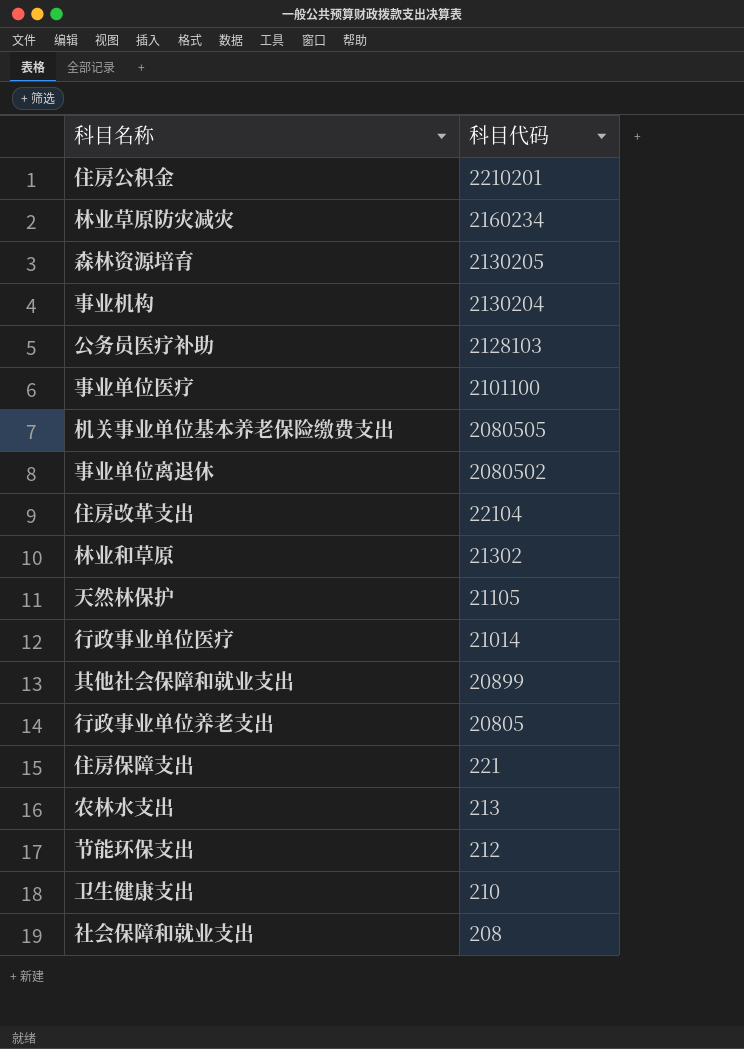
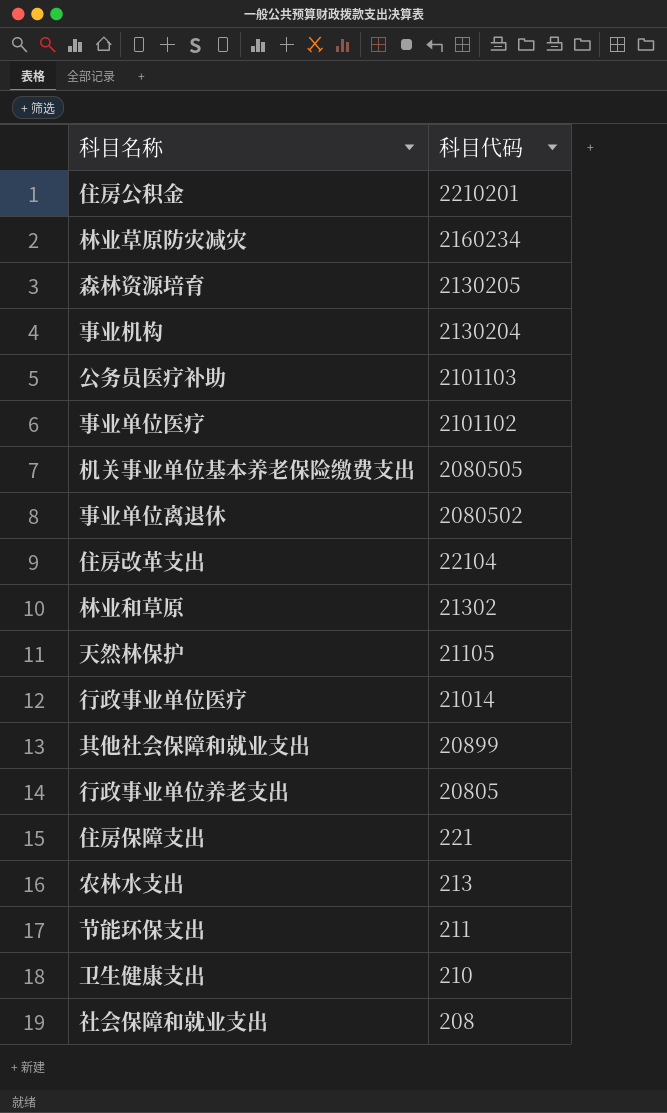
公务员医疗补助 | 科目代码: 2128103 -> 2101103
事业单位医疗 | 科目代码: 2101100 -> 2101102
节能环保支出 | 科目代码: 212 -> 211

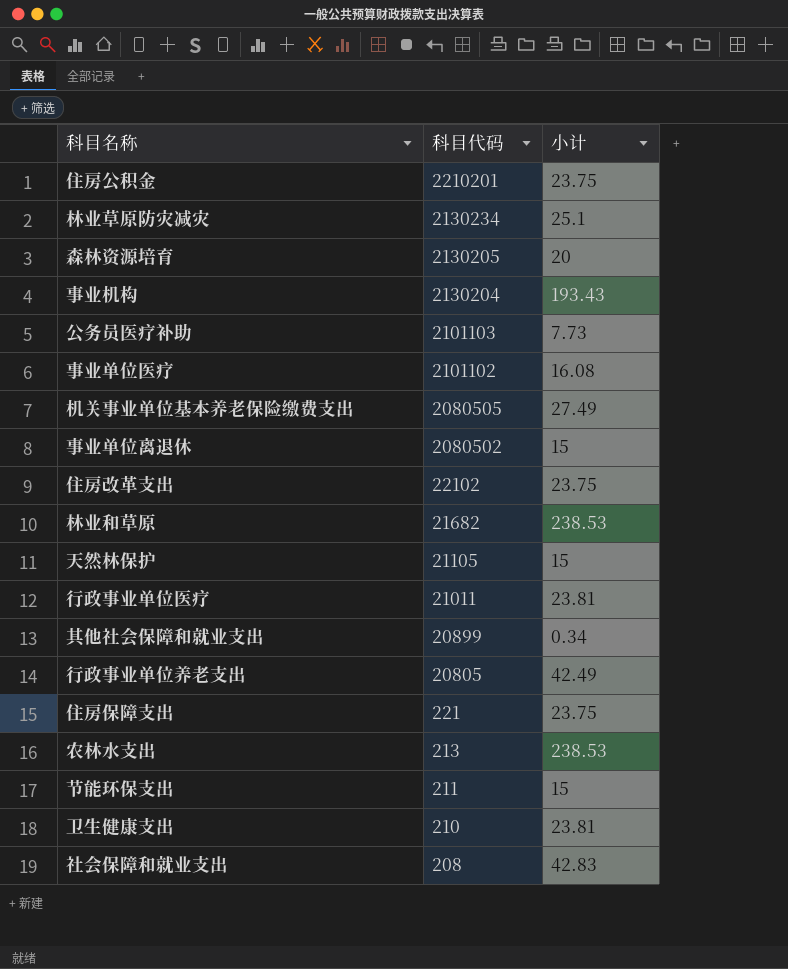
column 小计 | position: none -> 3
林业草原防灾减灾 | 科目代码: 2160234 -> 2130234
住房改革支出 | 科目代码: 22104 -> 22102
林业和草原 | 科目代码: 21302 -> 21682
行政事业单位医疗 | 科目代码: 21014 -> 21011

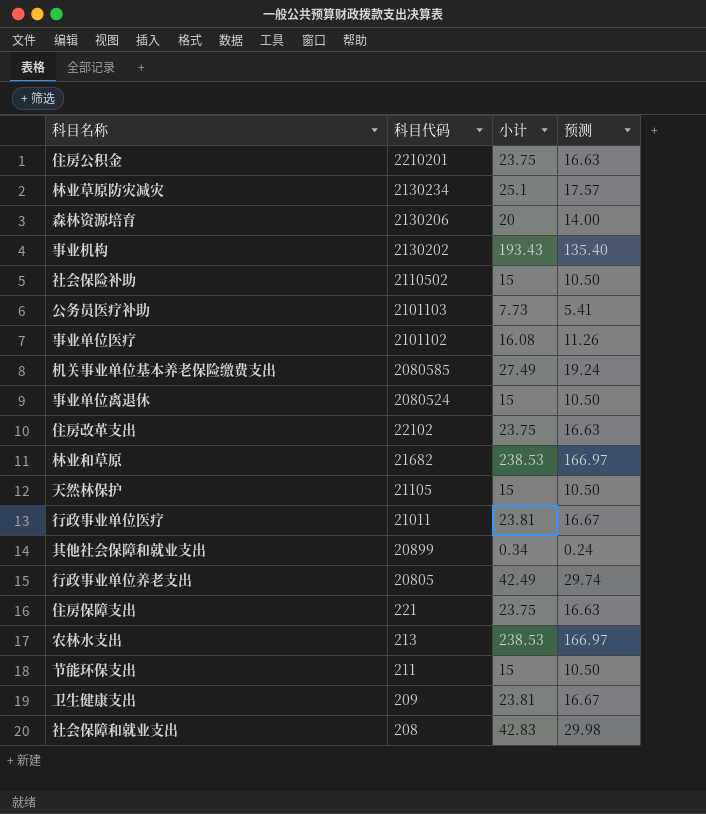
column 预测 | formula: none -> [小计] * 0.7
森林资源培育 | 科目代码: 2130205 -> 2130206
事业机构 | 科目代码: 2130204 -> 2130202
row 社会保险补助: none -> 2110502 | 15 | 10.50
机关事业单位基本养老保险缴费支出 | 科目代码: 2080505 -> 2080585
事业单位离退休 | 科目代码: 2080502 -> 2080524
卫生健康支出 | 科目代码: 210 -> 209

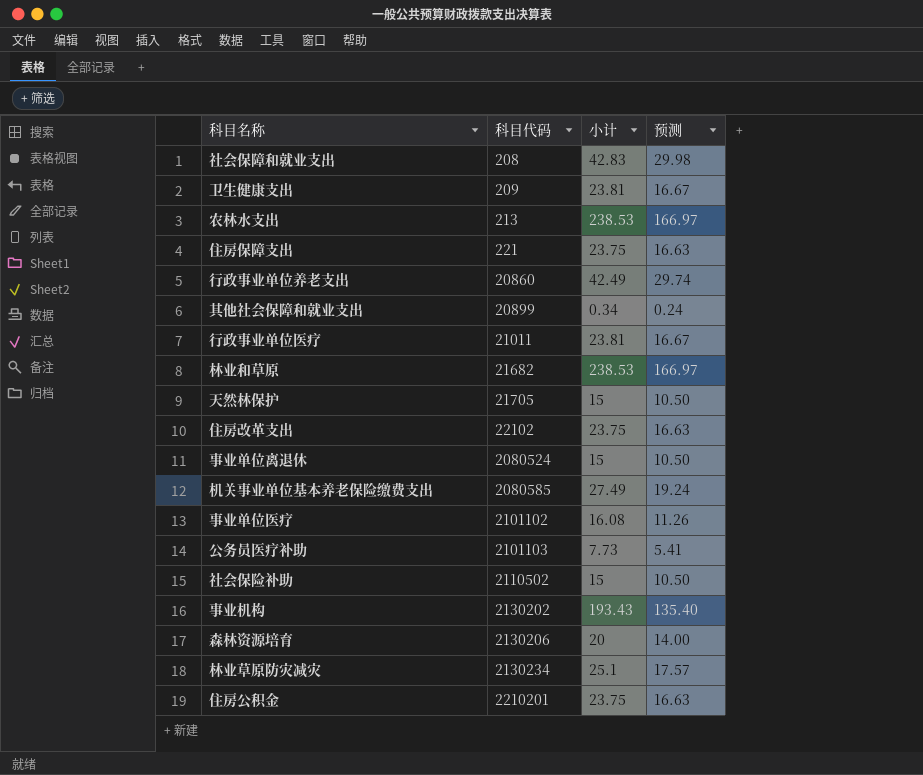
row order: 科目代码 descending -> 科目代码 ascending
row 节能环保支出: 211 | 15 | 10.50 -> none
行政事业单位养老支出 | 科目代码: 20805 -> 20860
天然林保护 | 科目代码: 21105 -> 21705

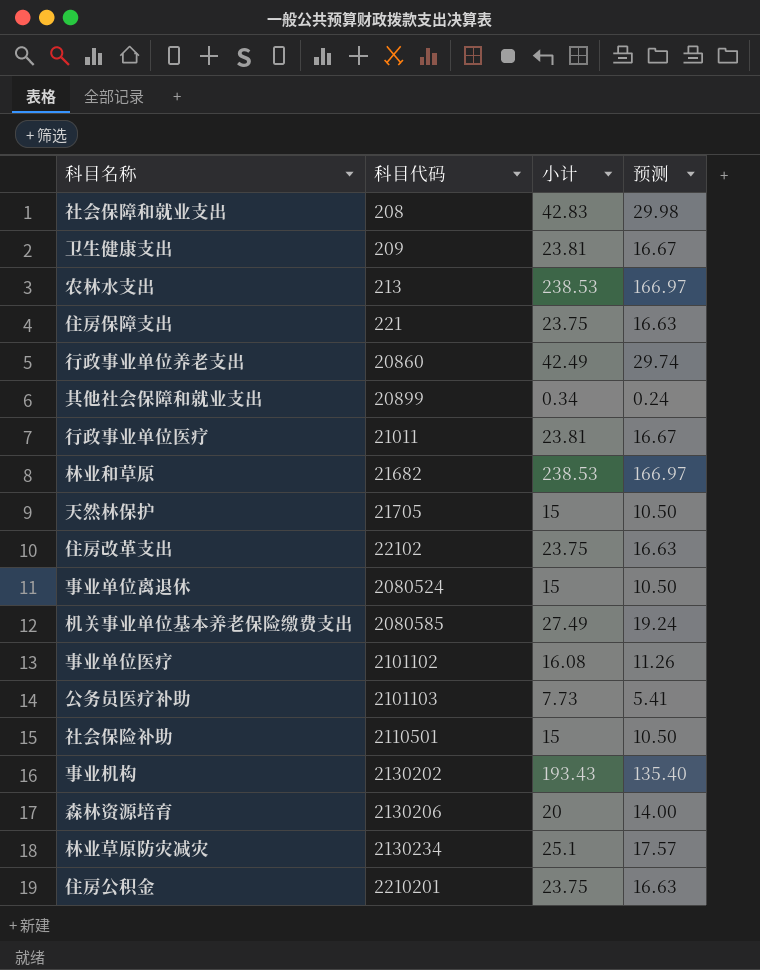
社会保险补助 | 科目代码: 2110502 -> 2110501

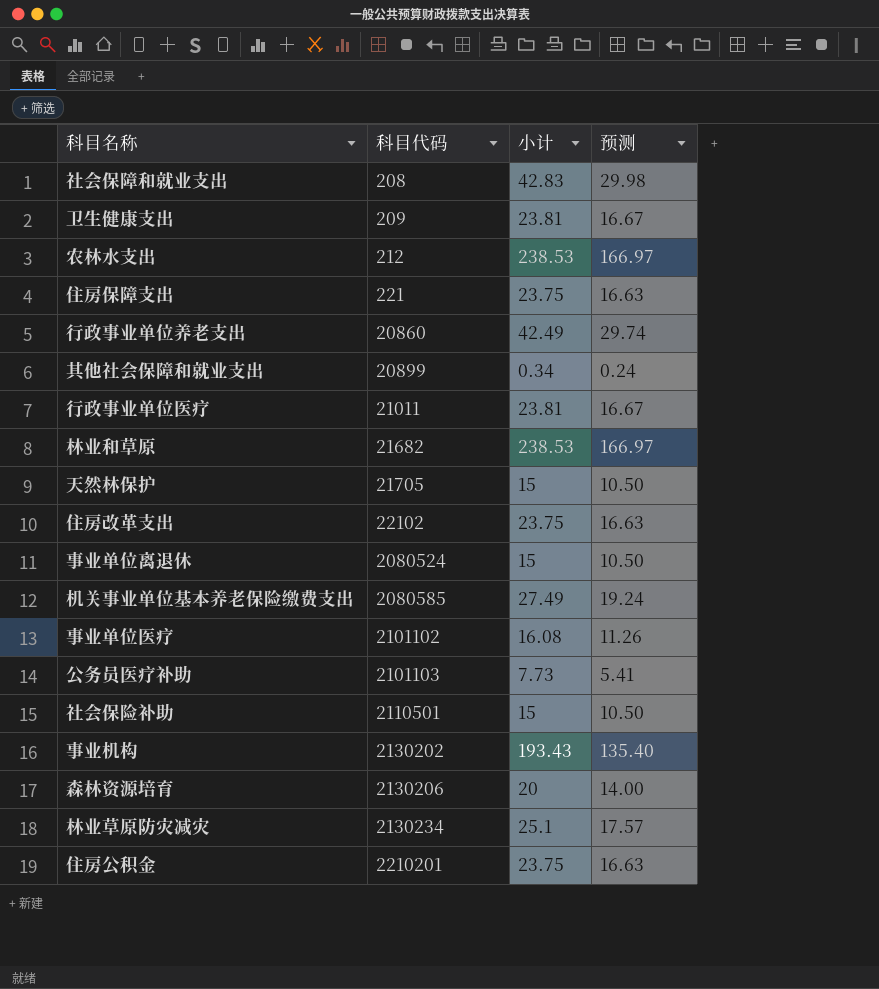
农林水支出 | 科目代码: 213 -> 212

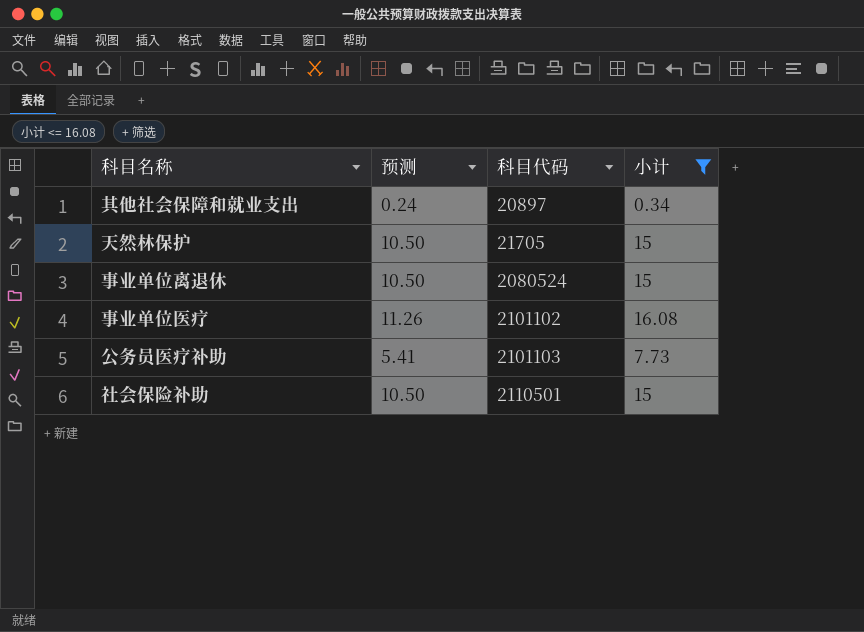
filter: none -> 小计 <= 16.08
column 预测 | position: 4 -> 2
其他社会保障和就业支出 | 科目代码: 20899 -> 20897

